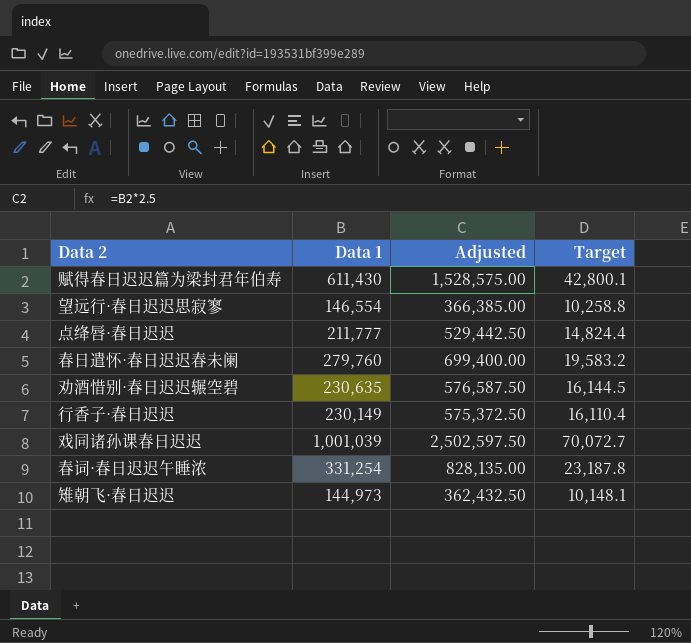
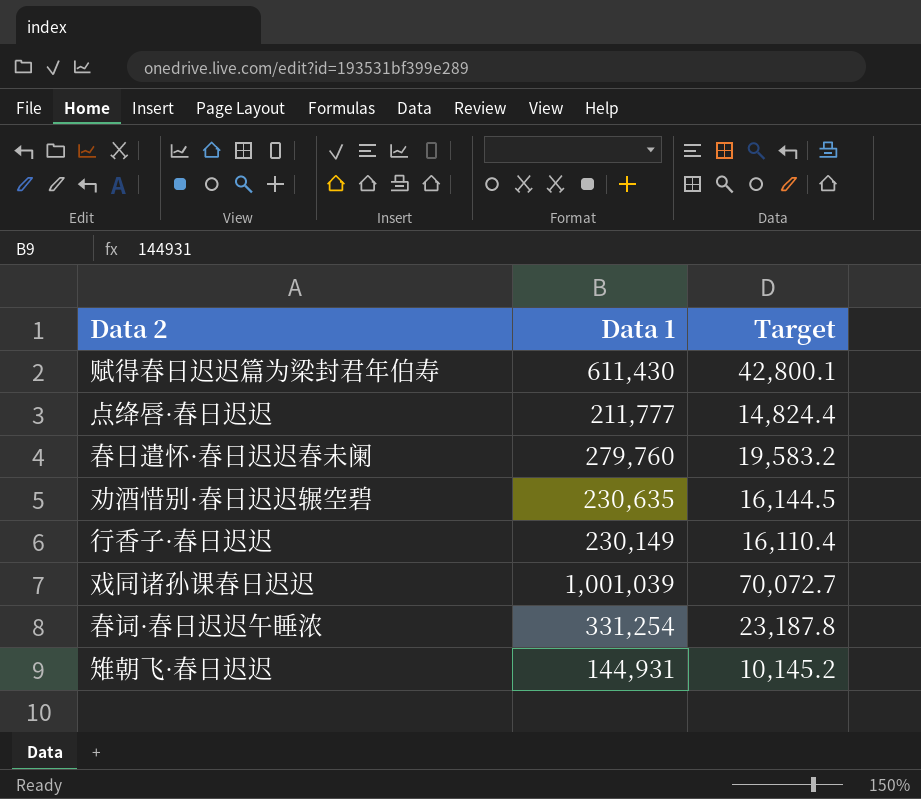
column Adjusted | formula: [Data 1] * 2.5 -> none
row 望远行·春日迟迟思寂寥: 146,554 | 366,385.00 | 10,258.8 -> none
雉朝飞·春日迟迟 | Data 1: 144,973 -> 144,931
雉朝飞·春日迟迟 | Target: 10,148.1 -> 10,145.2

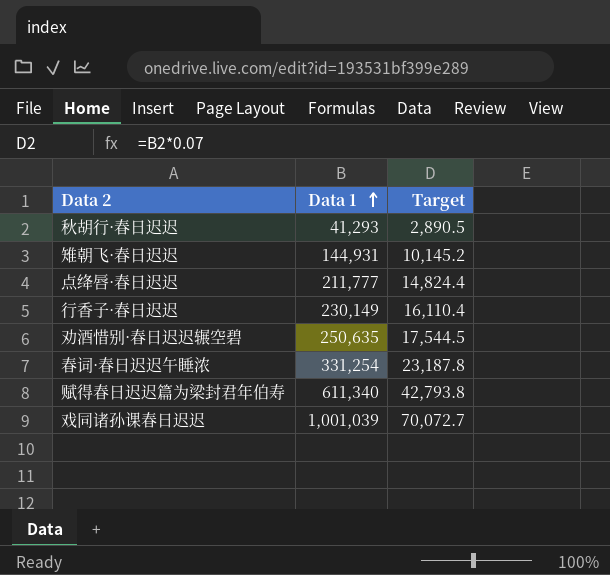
row order: none -> Data 1 ascending
row 春日遣怀·春日迟迟春未阑: 279,760 | 19,583.2 -> none
row 秋胡行·春日迟迟: none -> 41,293 | 2,890.5
劝酒惜别·春日迟迟辗空碧 | Data 1: 230,635 -> 250,635
劝酒惜别·春日迟迟辗空碧 | Target: 16,144.5 -> 17,544.5
赋得春日迟迟篇为梁封君年伯寿 | Data 1: 611,430 -> 611,340
赋得春日迟迟篇为梁封君年伯寿 | Target: 42,800.1 -> 42,793.8

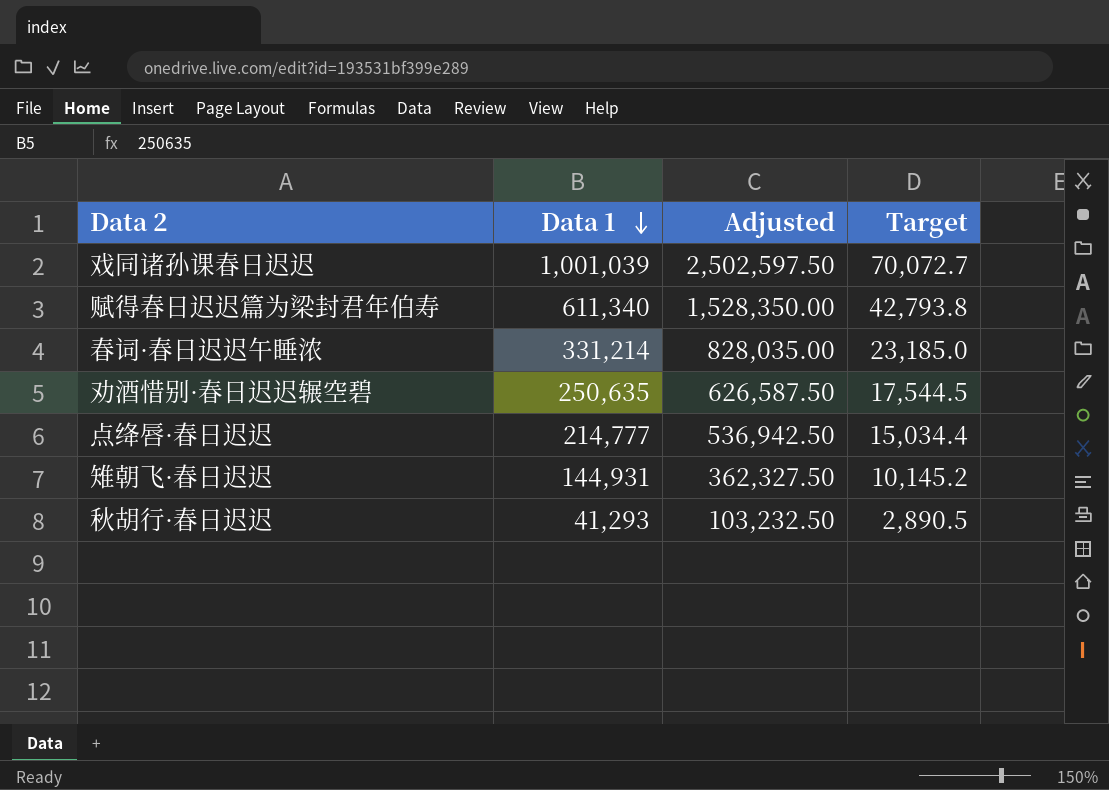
row order: Data 1 ascending -> Data 1 descending
column Adjusted | formula: none -> [Data 1] * 2.5
row 行香子·春日迟迟: 230,149 | 16,110.4 -> none
春词·春日迟迟午睡浓 | Data 1: 331,254 -> 331,214
春词·春日迟迟午睡浓 | Target: 23,187.8 -> 23,185.0
点绛唇·春日迟迟 | Data 1: 211,777 -> 214,777
点绛唇·春日迟迟 | Target: 14,824.4 -> 15,034.4

